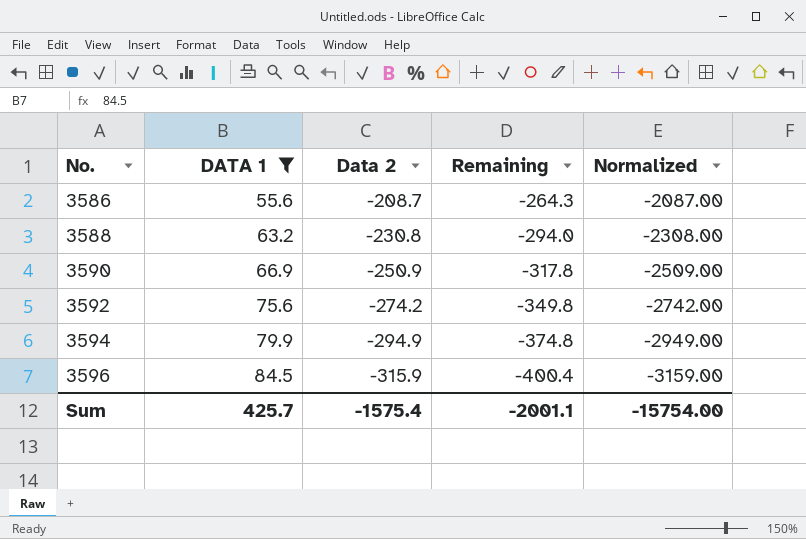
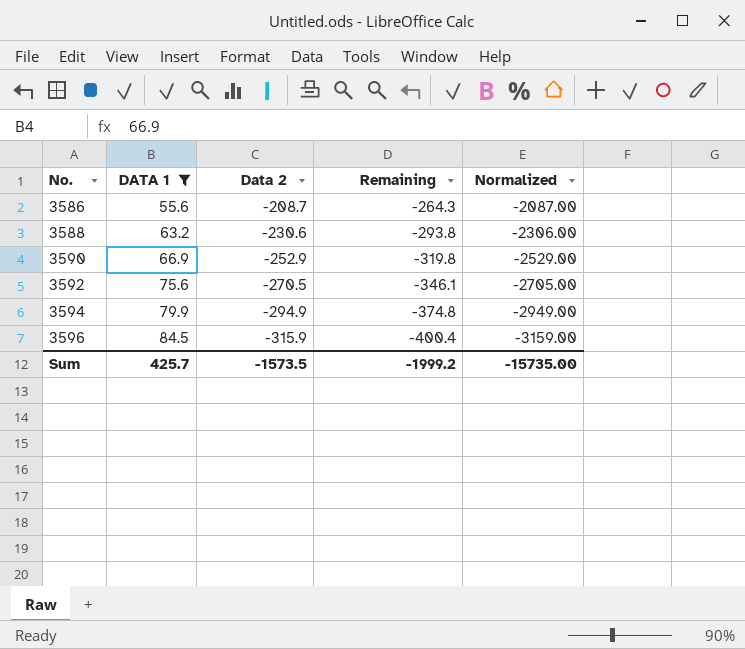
3588 | Data 2: -230.8 -> -230.6
3588 | Remaining: -294.0 -> -293.8
3588 | Normalized: -2308.00 -> -2306.00
3590 | Data 2: -250.9 -> -252.9
3590 | Remaining: -317.8 -> -319.8
3590 | Normalized: -2509.00 -> -2529.00
3592 | Data 2: -274.2 -> -270.5
3592 | Remaining: -349.8 -> -346.1
3592 | Normalized: -2742.00 -> -2705.00
Sum | Data 2: -1575.4 -> -1573.5
Sum | Remaining: -2001.1 -> -1999.2
Sum | Normalized: -15754.00 -> -15735.00

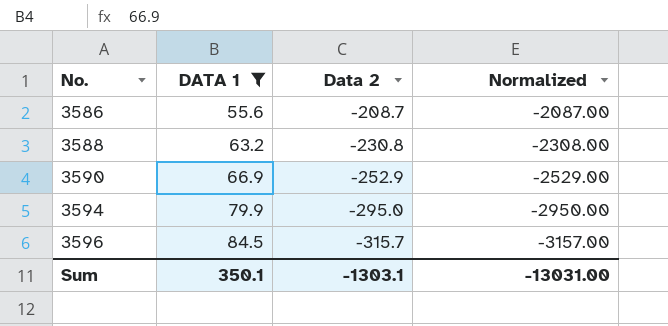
column Remaining | formula: [Data 2] - [DATA 1] -> none
row 3592: 75.6 | -270.5 | -346.1 | -2705.00 -> none
3588 | Data 2: -230.6 -> -230.8
3588 | Normalized: -2306.00 -> -2308.00
3594 | Data 2: -294.9 -> -295.0
3594 | Normalized: -2949.00 -> -2950.00
3596 | Data 2: -315.9 -> -315.7
3596 | Normalized: -3159.00 -> -3157.00
Sum | DATA 1: 425.7 -> 350.1
Sum | Data 2: -1573.5 -> -1303.1
Sum | Normalized: -15735.00 -> -13031.00

